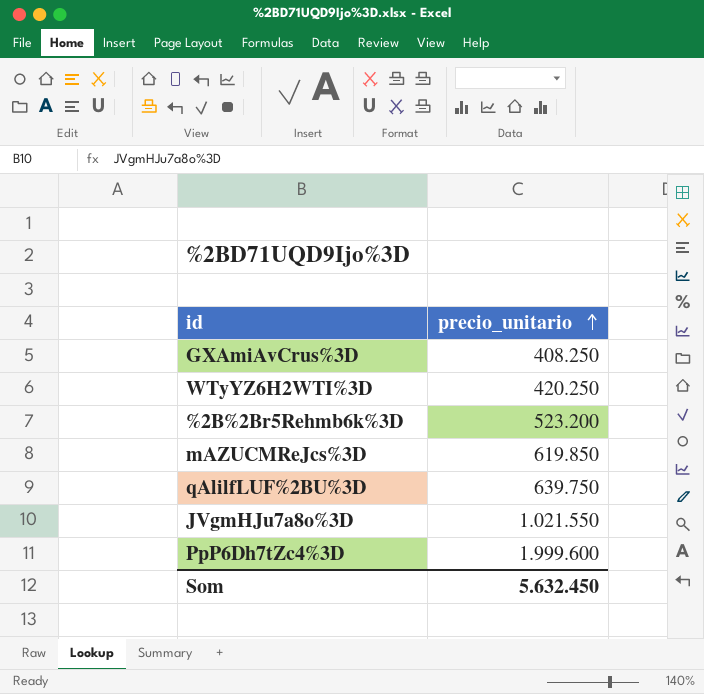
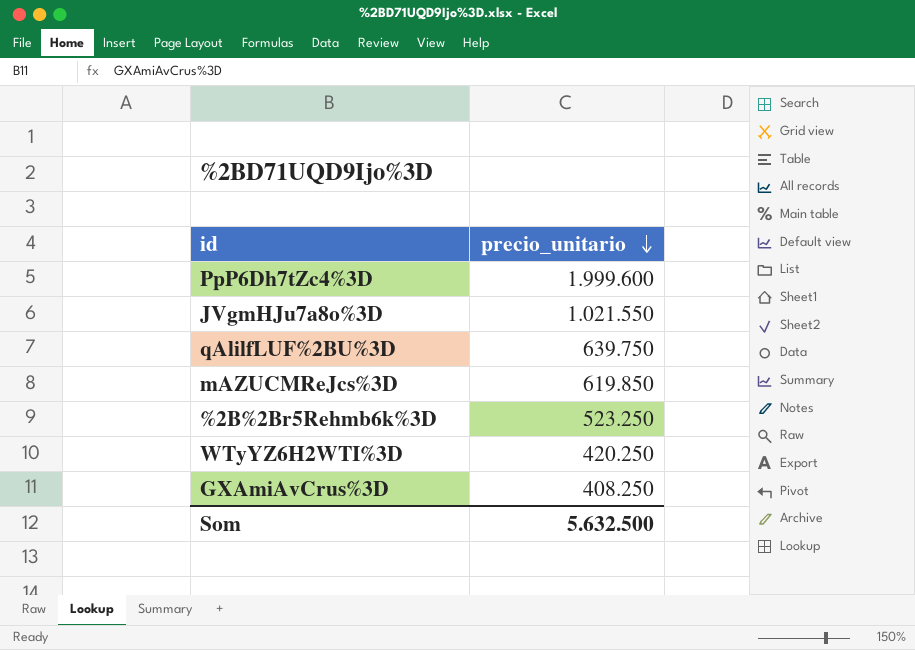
row order: precio_unitario ascending -> precio_unitario descending
%2B%2Br5Rehmb6k%3D | precio_unitario: 523.200 -> 523.250
Som | precio_unitario: 5.632.450 -> 5.632.500

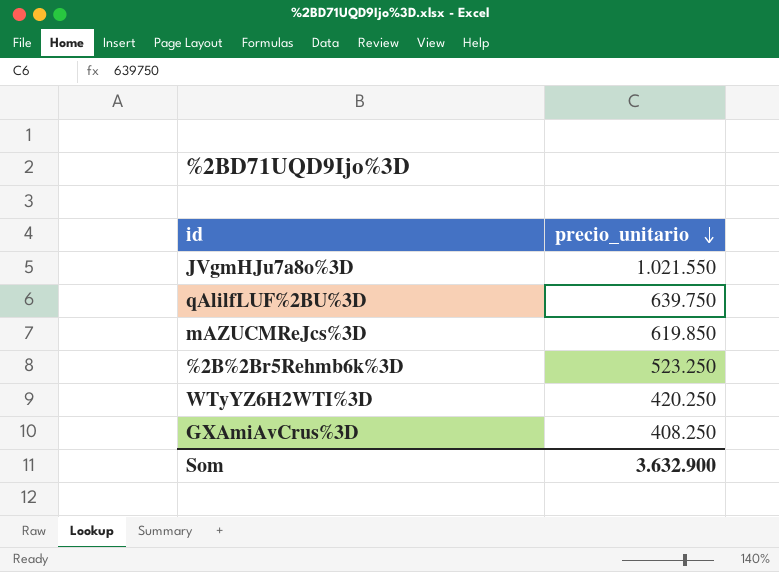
row PpP6Dh7tZc4%3D: 1.999.600 -> none
Som | precio_unitario: 5.632.500 -> 3.632.900

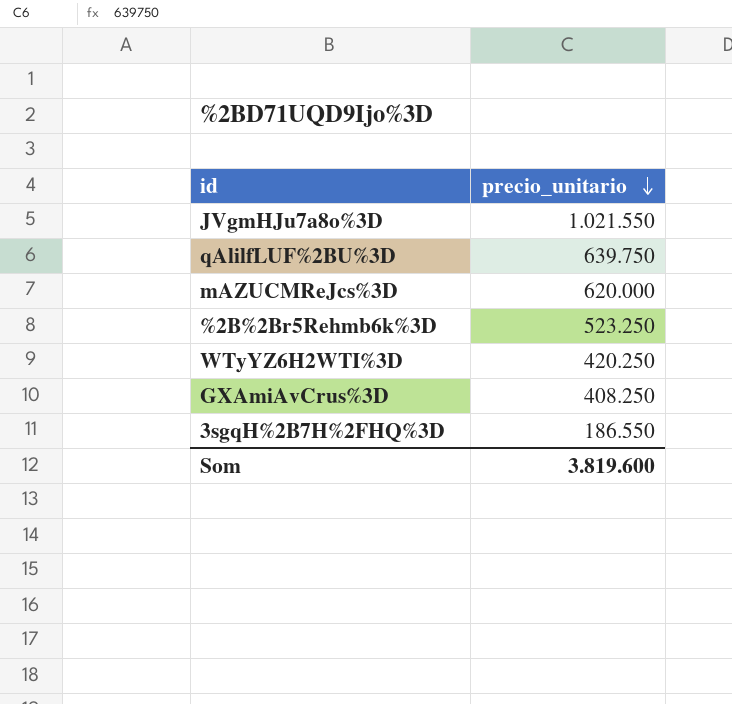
mAZUCMReJcs%3D | precio_unitario: 619.850 -> 620.000
row 3sgqH%2B7H%2FHQ%3D: none -> 186.550
Som | precio_unitario: 3.632.900 -> 3.819.600

